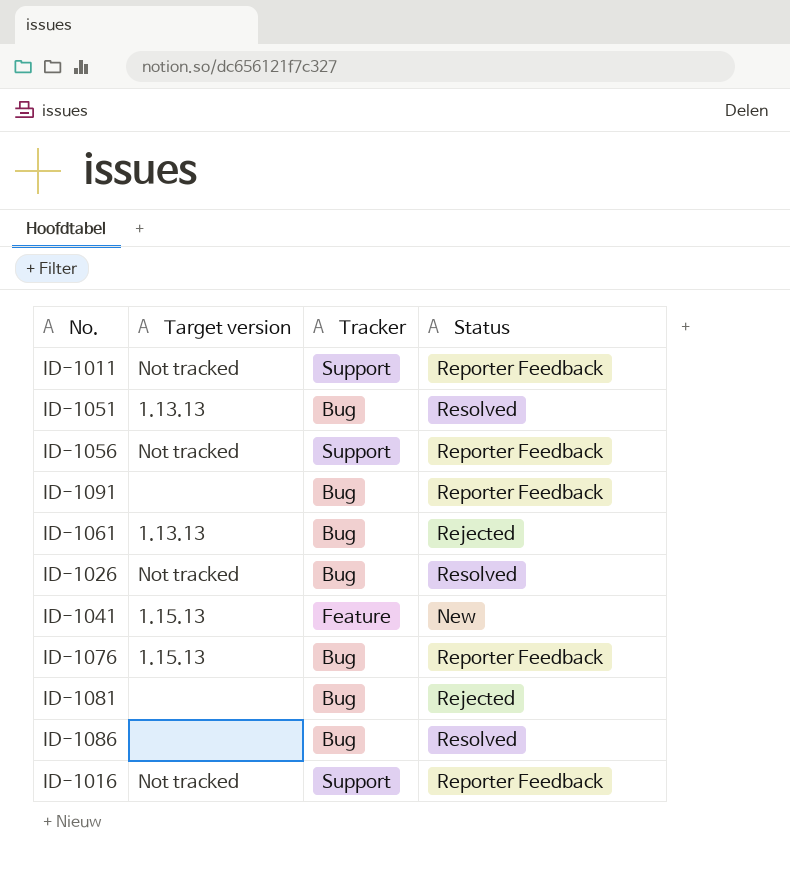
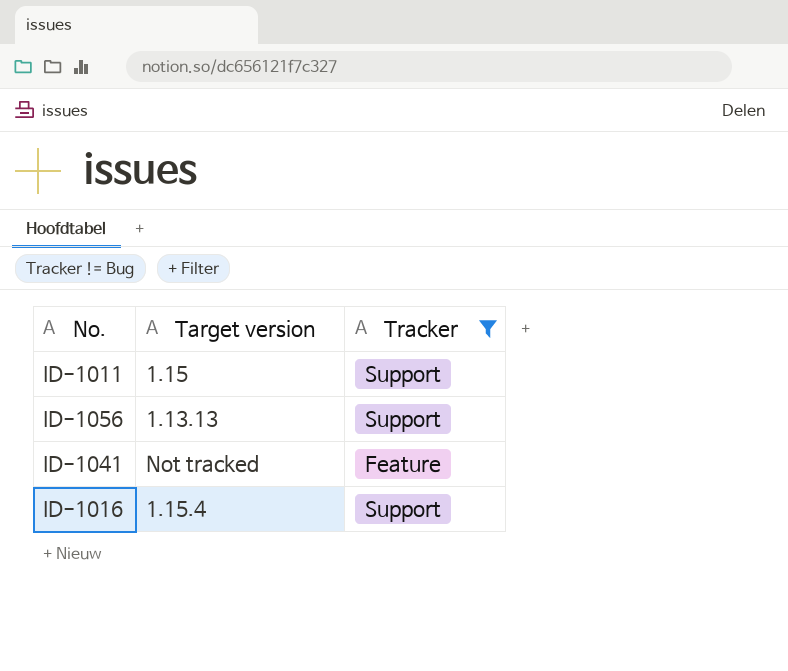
filter: none -> Tracker != Bug
column Status | position: 4 -> none
ID-1011 | Target version: Not tracked -> 1.15
ID-1056 | Target version: Not tracked -> 1.13.13
ID-1041 | Target version: 1.15.13 -> Not tracked
ID-1016 | Target version: Not tracked -> 1.15.4

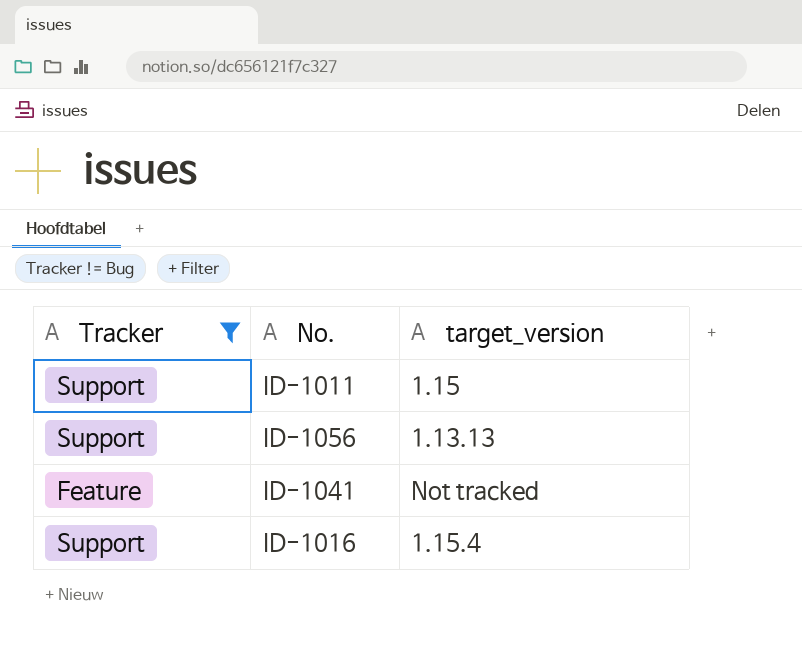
column Tracker | position: 3 -> 1
column name: Target version -> target_version

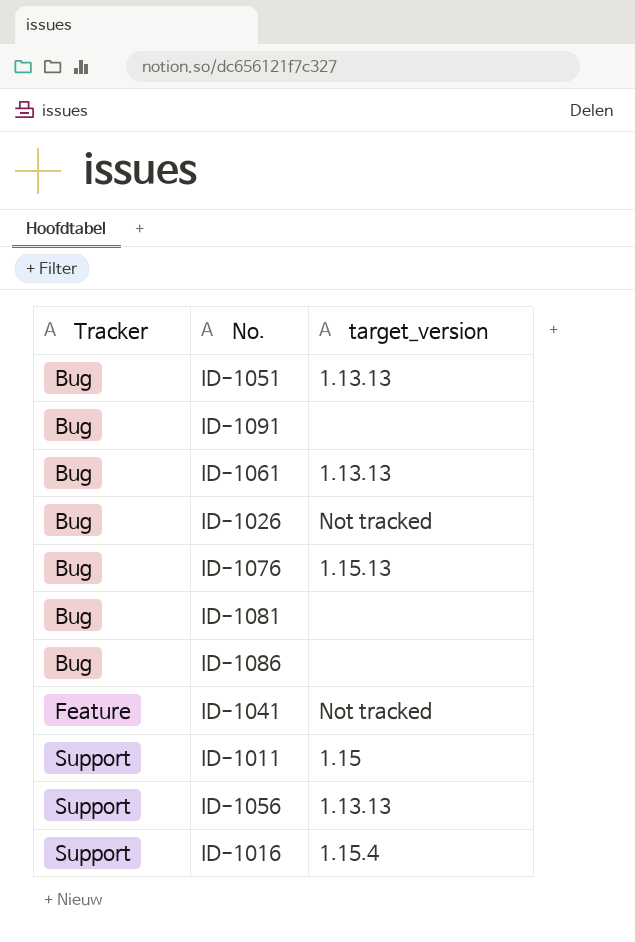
filter: Tracker != Bug -> none
row order: none -> Tracker ascending

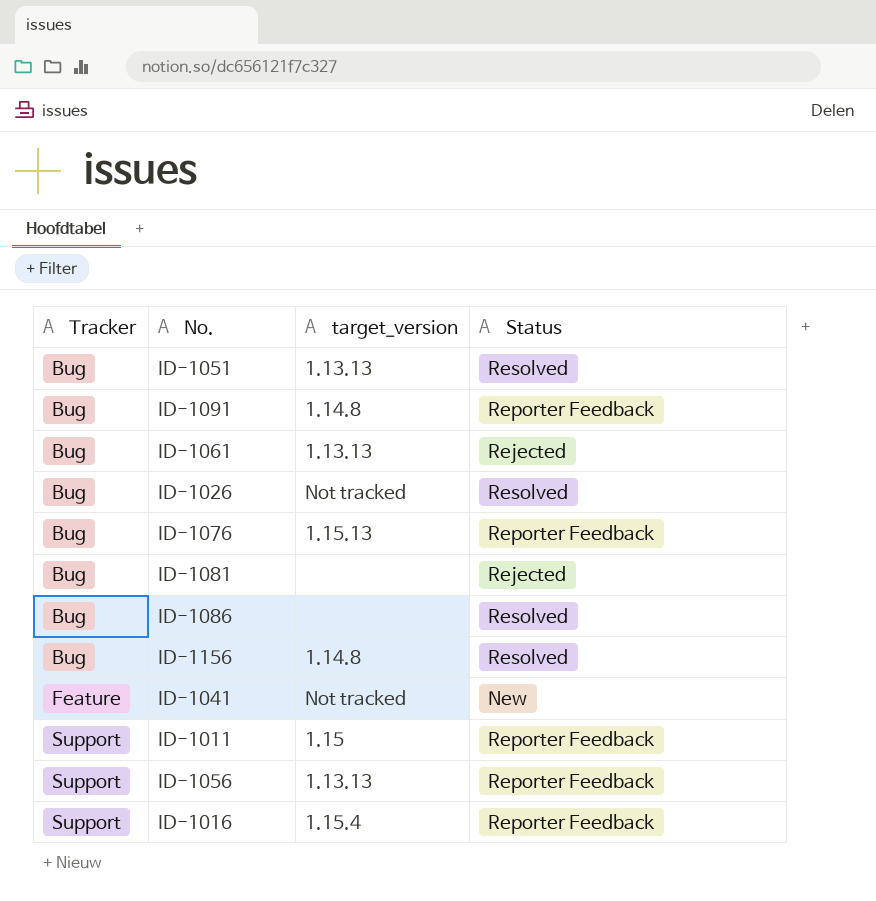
column Status | position: none -> 4
ID-1091 | target_version: none -> 1.14.8
row ID-1156: none -> Bug | 1.14.8 | Resolved

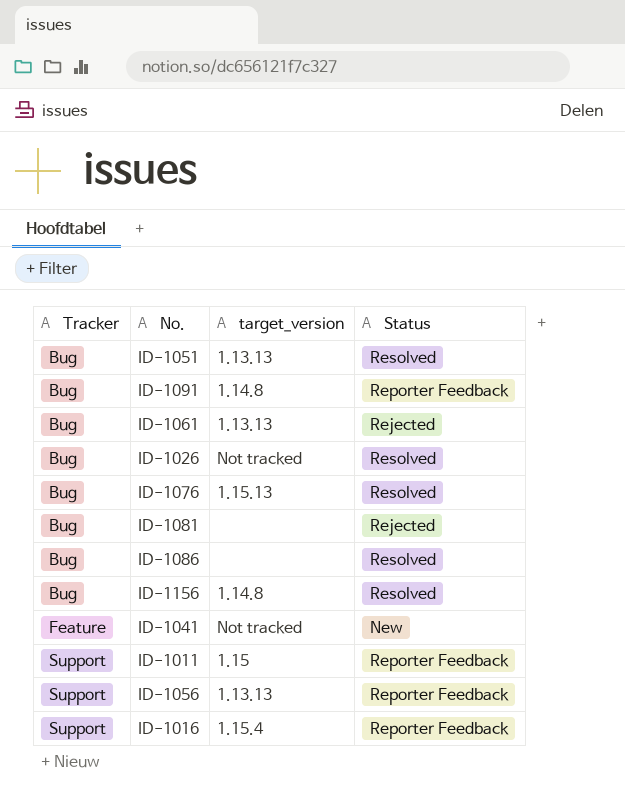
ID-1076 | Status: Reporter Feedback -> Resolved

